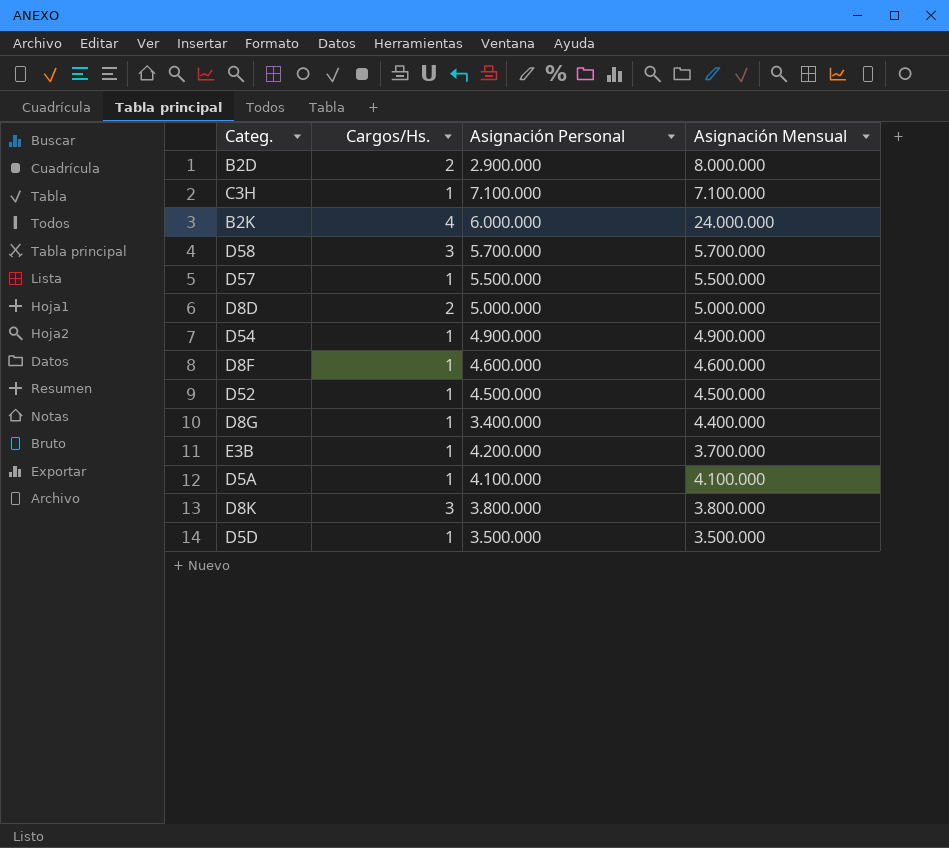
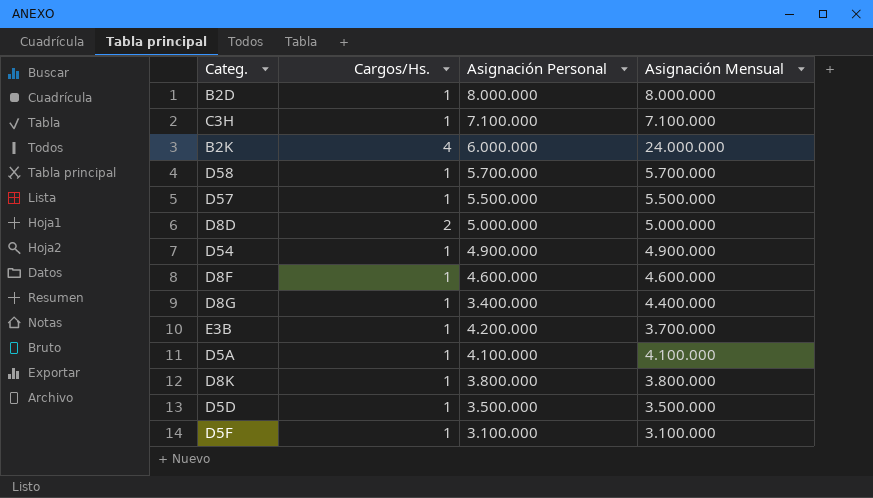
row D52: 1 | 4.500.000 | 4.500.000 -> none
B2D | Cargos/Hs.: 2 -> 1
B2D | Asignación Personal: 2.900.000 -> 8.000.000
D58 | Cargos/Hs.: 3 -> 1
D8K | Cargos/Hs.: 3 -> 1
row D5F: none -> 1 | 3.100.000 | 3.100.000

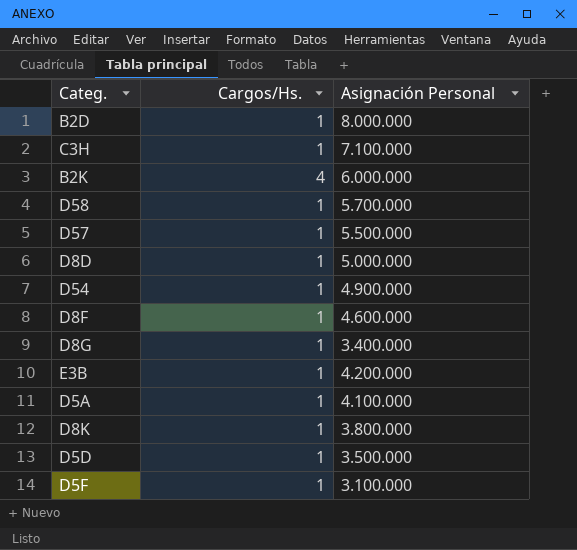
column Asignación Mensual | position: 4 -> none
D8D | Cargos/Hs.: 2 -> 1

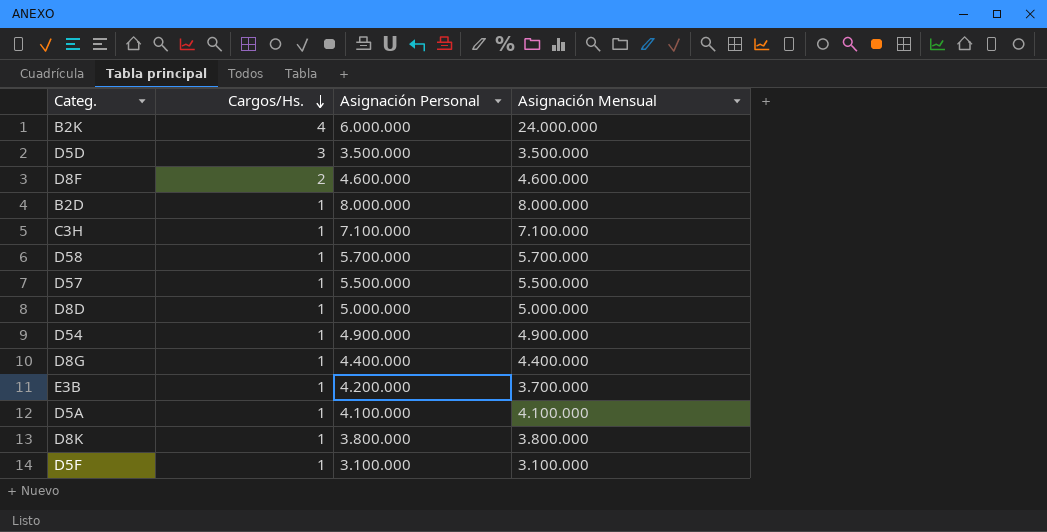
row order: none -> Cargos/Hs. descending
column Asignación Mensual | position: none -> 4
D5D | Cargos/Hs.: 1 -> 3
D8F | Cargos/Hs.: 1 -> 2
D8G | Asignación Personal: 3.400.000 -> 4.400.000

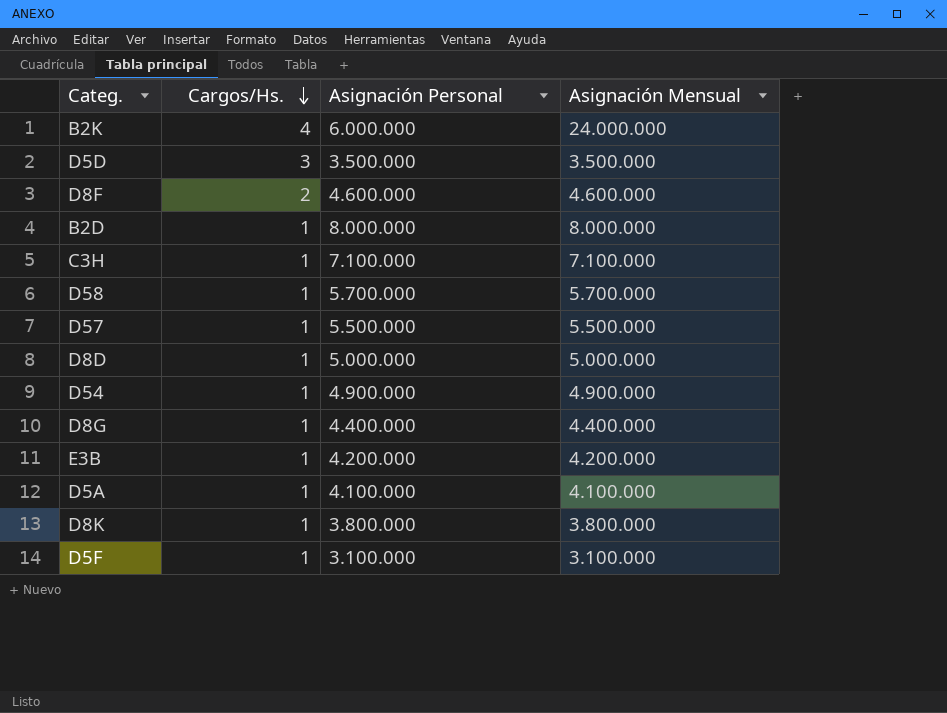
E3B | Asignación Mensual: 3.700.000 -> 4.200.000

